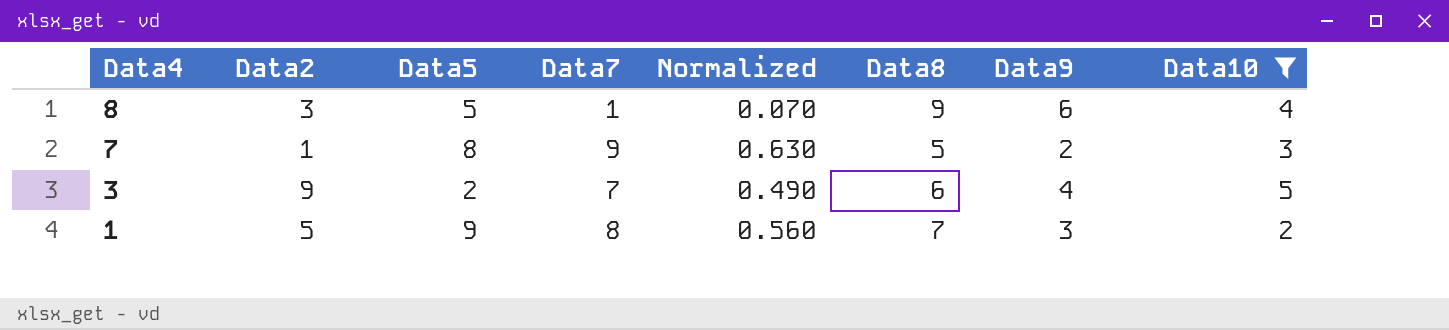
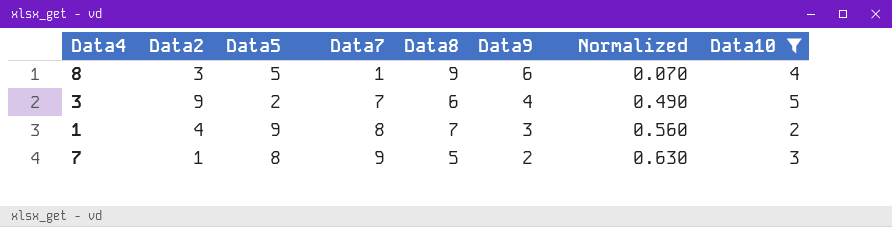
row order: Data4 descending -> Data7 ascending
column Normalized | position: 5 -> 7
1 | Data2: 5 -> 4

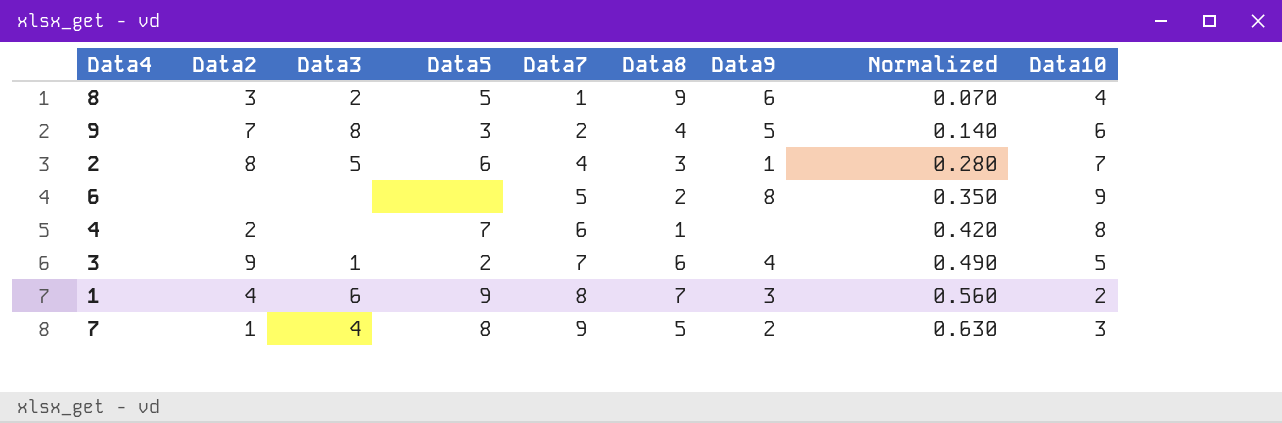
filter: Data10 <= 5 -> none
column Data3 | position: none -> 3

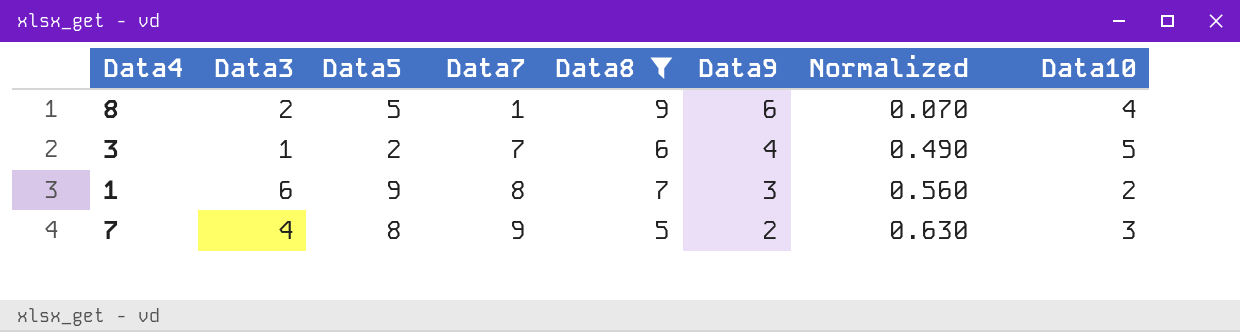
filter: none -> Data8 >= 5
column Data2 | position: 2 -> none

